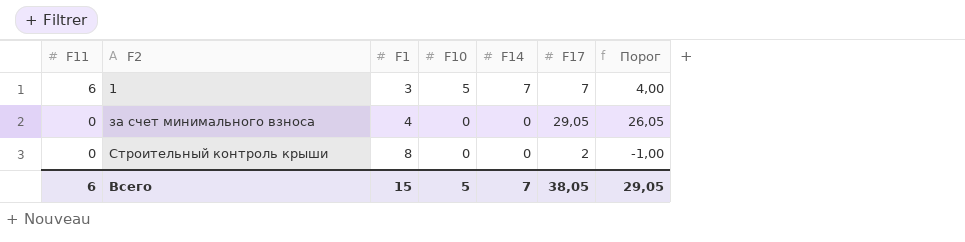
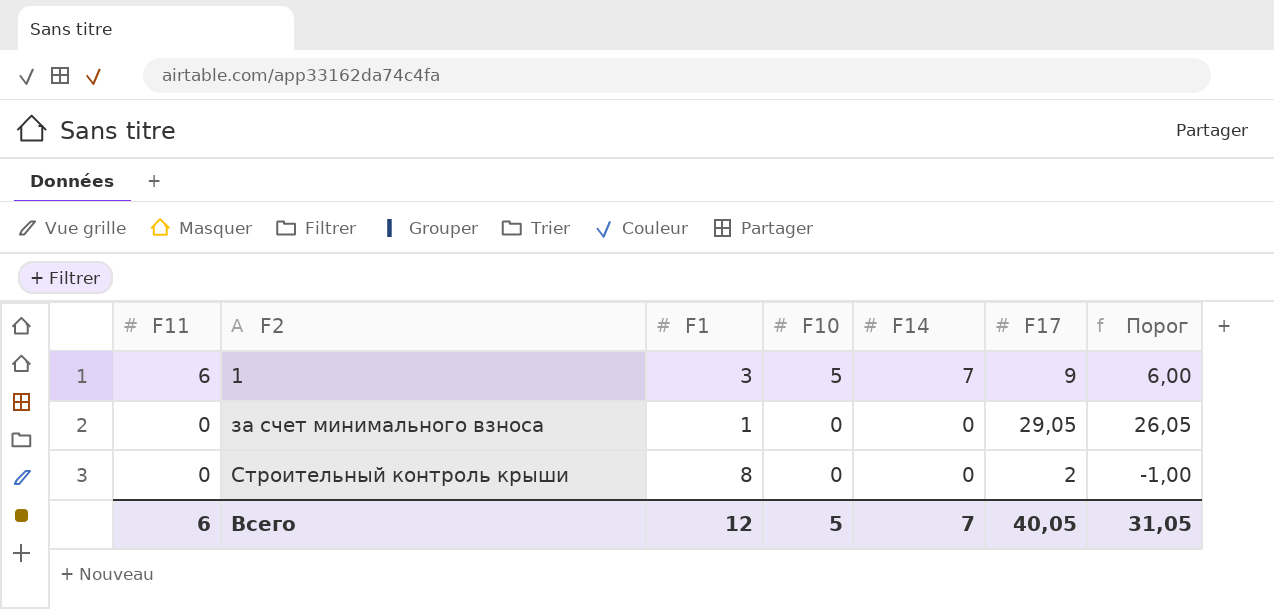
1 | F17: 7 -> 9
1 | Порог: 4,00 -> 6,00
за счет минимального взноса | F1: 4 -> 1
Всего | F1: 15 -> 12
Всего | F17: 38,05 -> 40,05
Всего | Порог: 29,05 -> 31,05

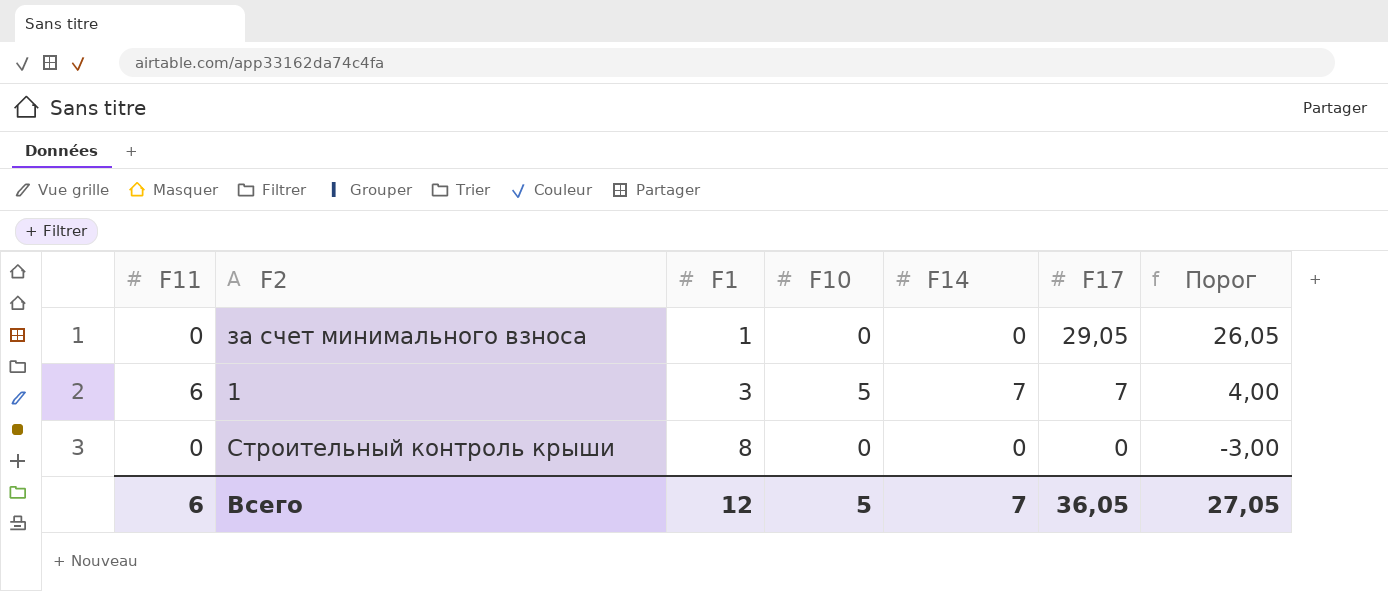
row order: F11 descending -> F1 ascending
1 | F17: 9 -> 7
1 | Порог: 6,00 -> 4,00
Строительный контроль крыши | F17: 2 -> 0
Строительный контроль крыши | Порог: -1,00 -> -3,00
Всего | F17: 40,05 -> 36,05
Всего | Порог: 31,05 -> 27,05

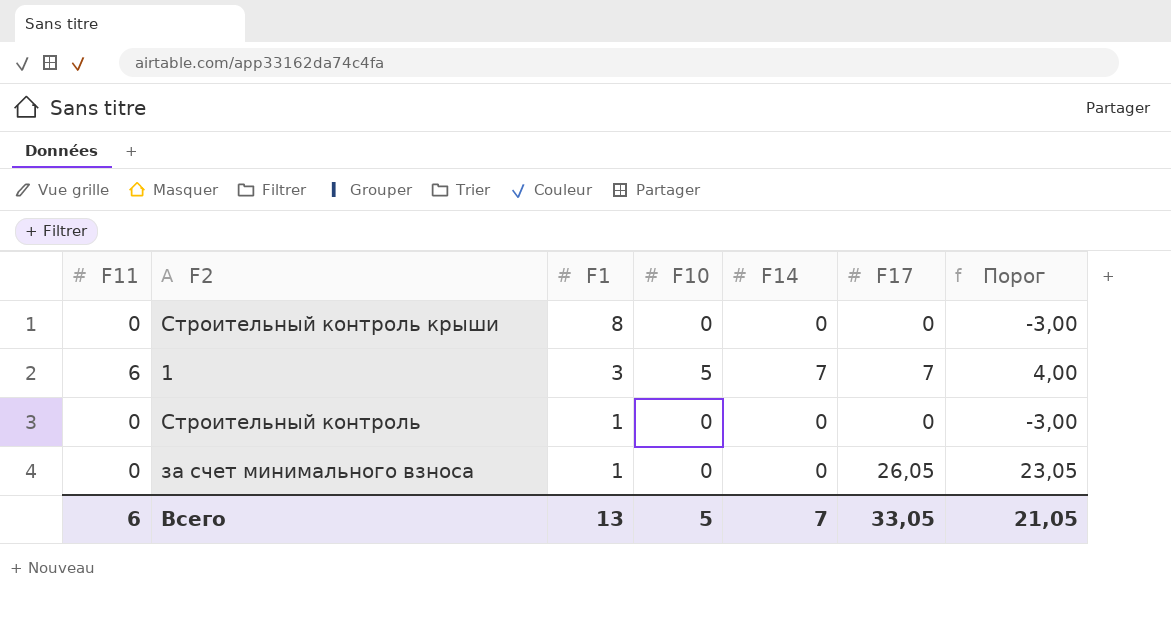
row order: F1 ascending -> F1 descending
row Строительный контроль: none -> 0 | 1 | 0 | 0 | 0 | -3,00
за счет минимального взноса | F17: 29,05 -> 26,05
за счет минимального взноса | Порог: 26,05 -> 23,05
Всего | F1: 12 -> 13
Всего | F17: 36,05 -> 33,05
Всего | Порог: 27,05 -> 21,05

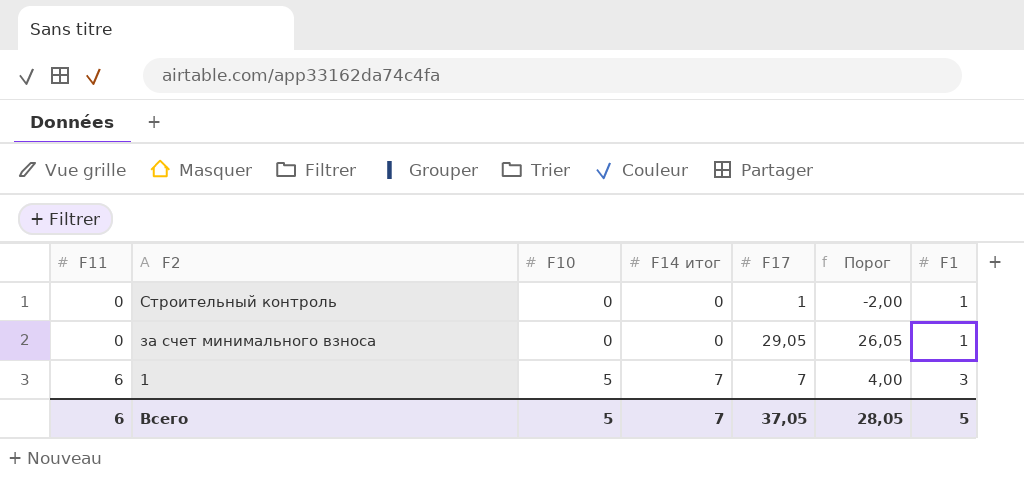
row order: F1 descending -> F11 ascending
column name: F14 -> F14 итог
column F1 | position: 3 -> 7
row Строительный контроль крыши: 0 | 8 | 0 | 0 | 0 | -3,00 -> none
Строительный контроль | F17: 0 -> 1
Строительный контроль | Порог: -3,00 -> -2,00
за счет минимального взноса | F17: 26,05 -> 29,05
за счет минимального взноса | Порог: 23,05 -> 26,05
Всего | F17: 33,05 -> 37,05
Всего | Порог: 21,05 -> 28,05
Всего | F1: 13 -> 5

